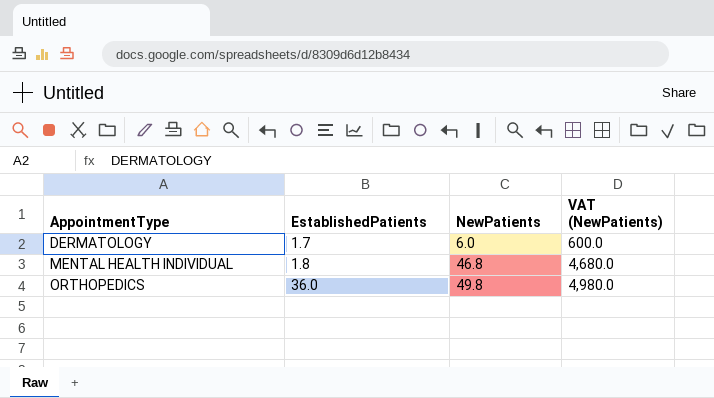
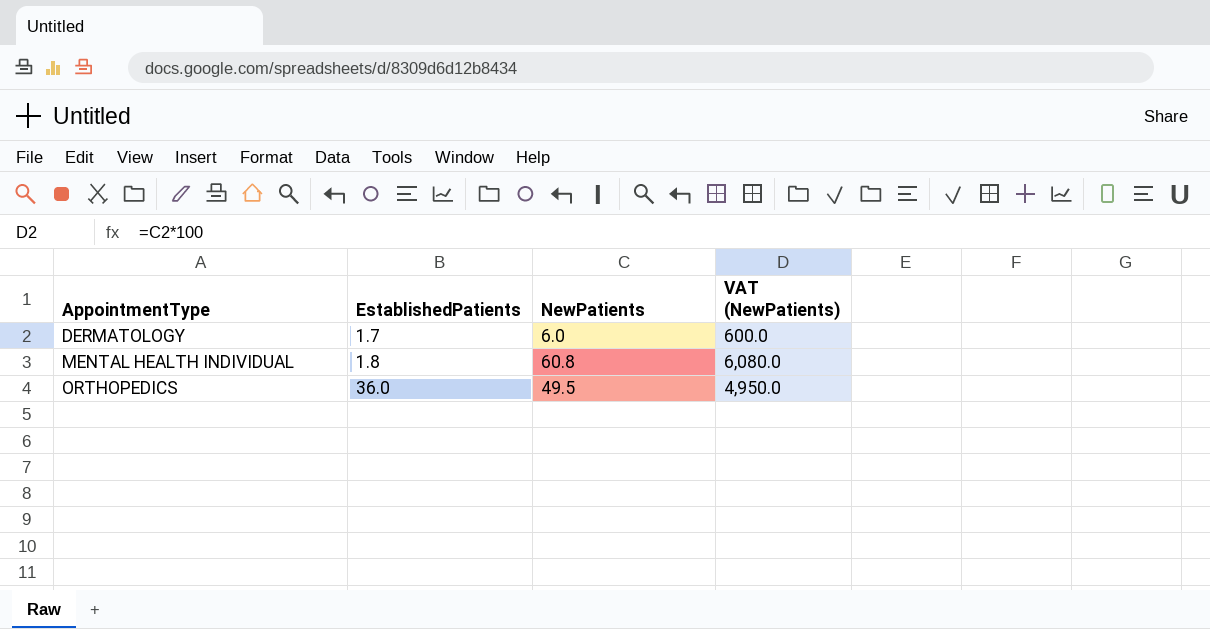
MENTAL HEALTH INDIVIDUAL | NewPatients: 46.8 -> 60.8
MENTAL HEALTH INDIVIDUAL | VAT (NewPatients): 4,680.0 -> 6,080.0
ORTHOPEDICS | NewPatients: 49.8 -> 49.5
ORTHOPEDICS | VAT (NewPatients): 4,980.0 -> 4,950.0

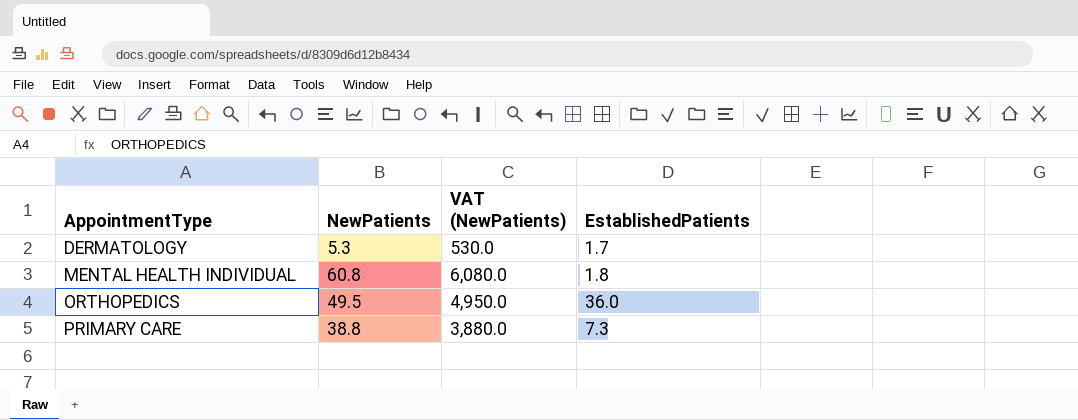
column EstablishedPatients | position: 2 -> 4
DERMATOLOGY | NewPatients: 6.0 -> 5.3
DERMATOLOGY | VAT (NewPatients): 600.0 -> 530.0
row PRIMARY CARE: none -> 38.8 | 3,880.0 | 7.3

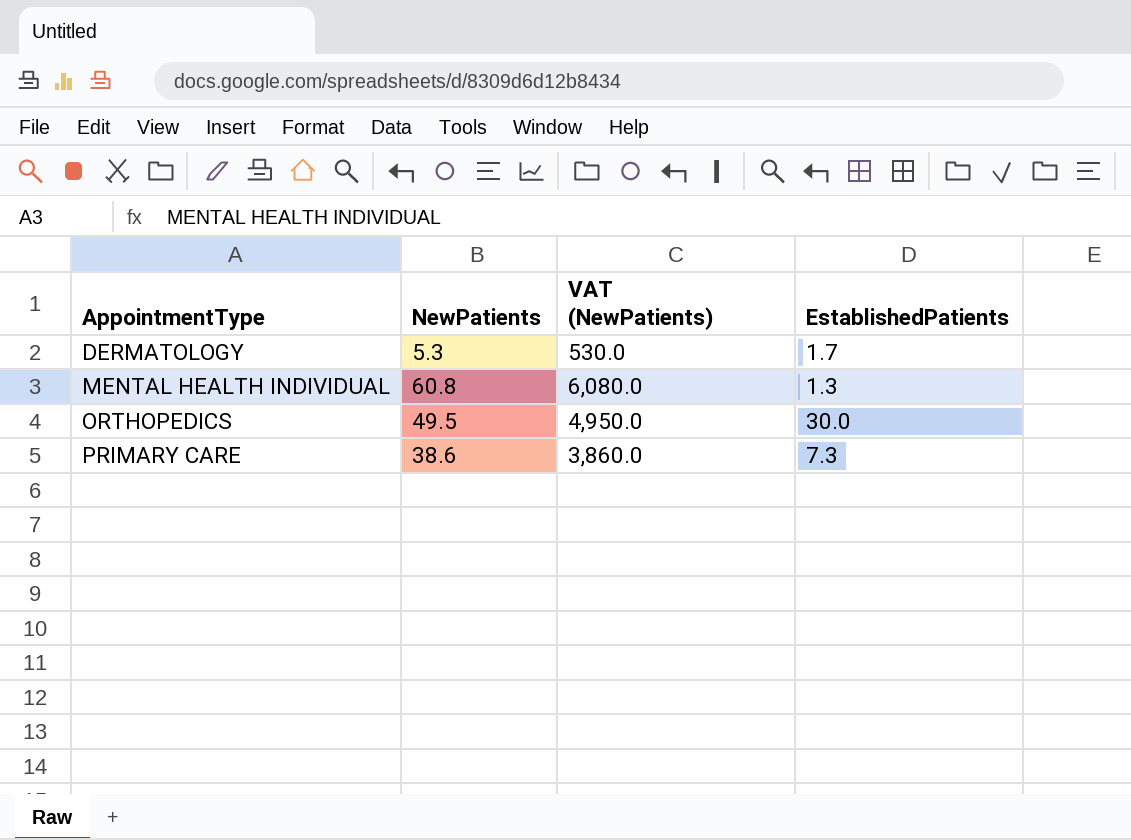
MENTAL HEALTH INDIVIDUAL | EstablishedPatients: 1.8 -> 1.3
ORTHOPEDICS | EstablishedPatients: 36.0 -> 30.0
PRIMARY CARE | NewPatients: 38.8 -> 38.6
PRIMARY CARE | VAT (NewPatients): 3,880.0 -> 3,860.0

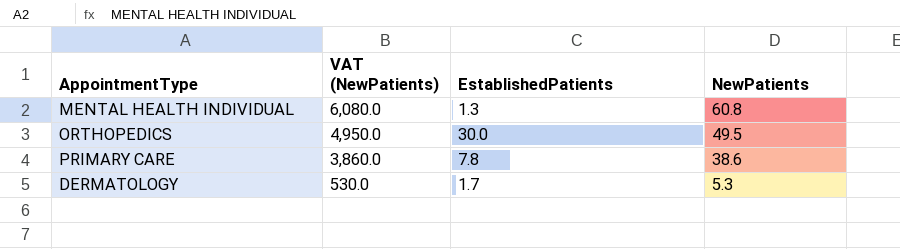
row order: AppointmentType ascending -> VAT (NewPatients) descending
column NewPatients | position: 2 -> 4
PRIMARY CARE | EstablishedPatients: 7.3 -> 7.8

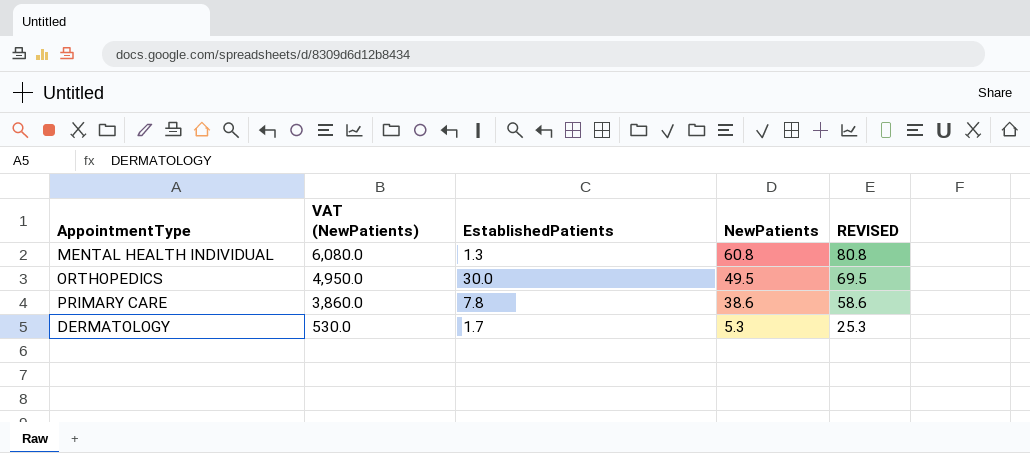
column REVISED | formula: none -> [NewPatients] + 20

